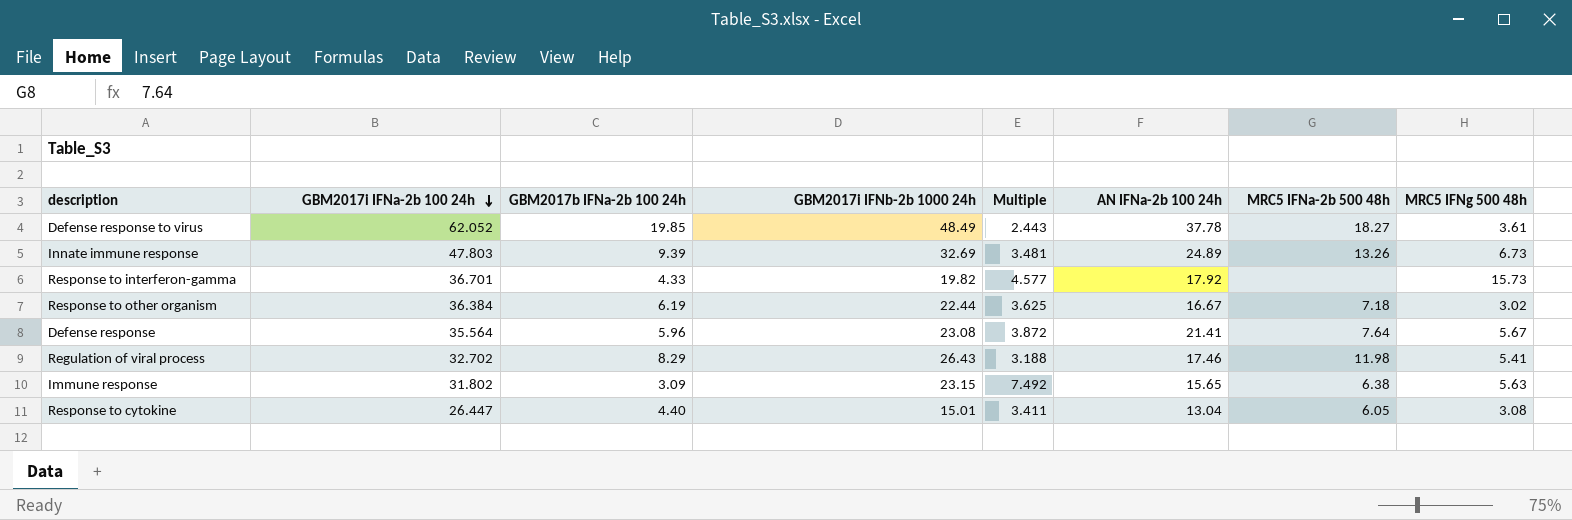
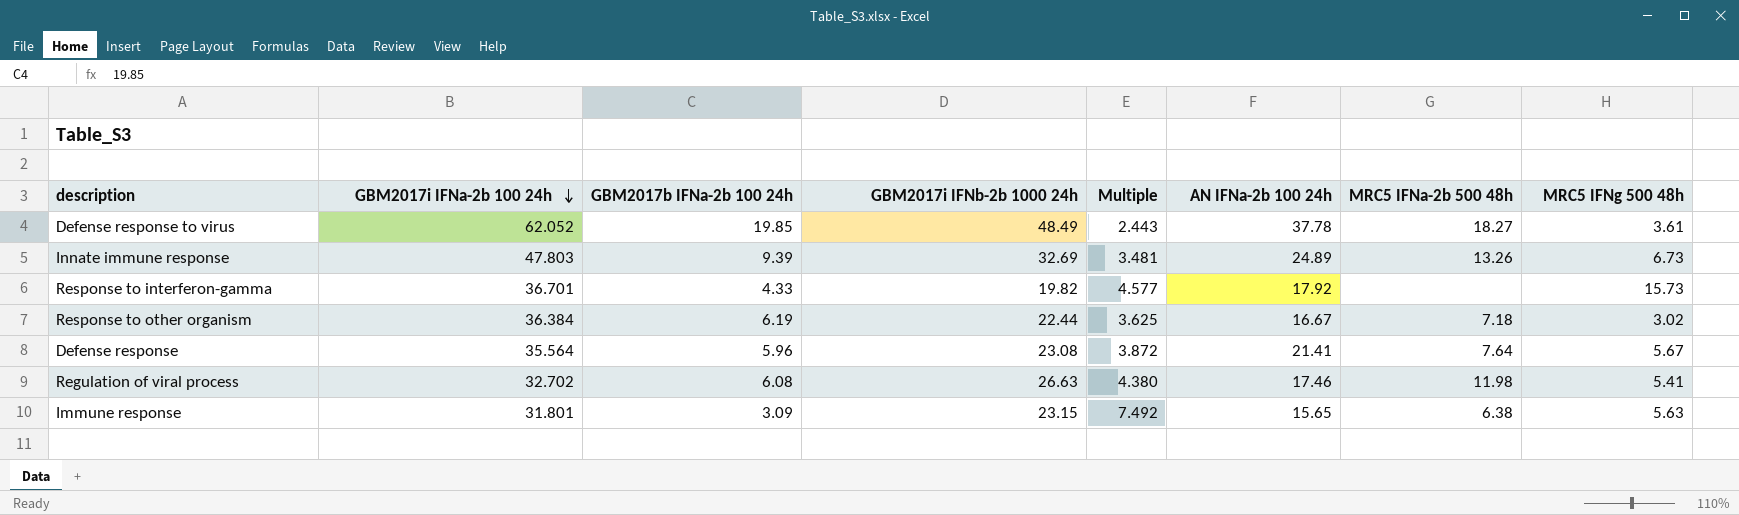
row Response to cytokine: 26.447 | 4.40 | 15.01 | 3.411 | 13.04 | 6.05 | 3.08 -> none
Regulation of viral process | GBM2017b IFNa-2b 100 24h: 8.29 -> 6.08
Regulation of viral process | GBM2017i IFNb-2b 1000 24h: 26.43 -> 26.63
Regulation of viral process | Multiple: 3.188 -> 4.380
Immune response | GBM2017i IFNa-2b 100 24h: 31.802 -> 31.801

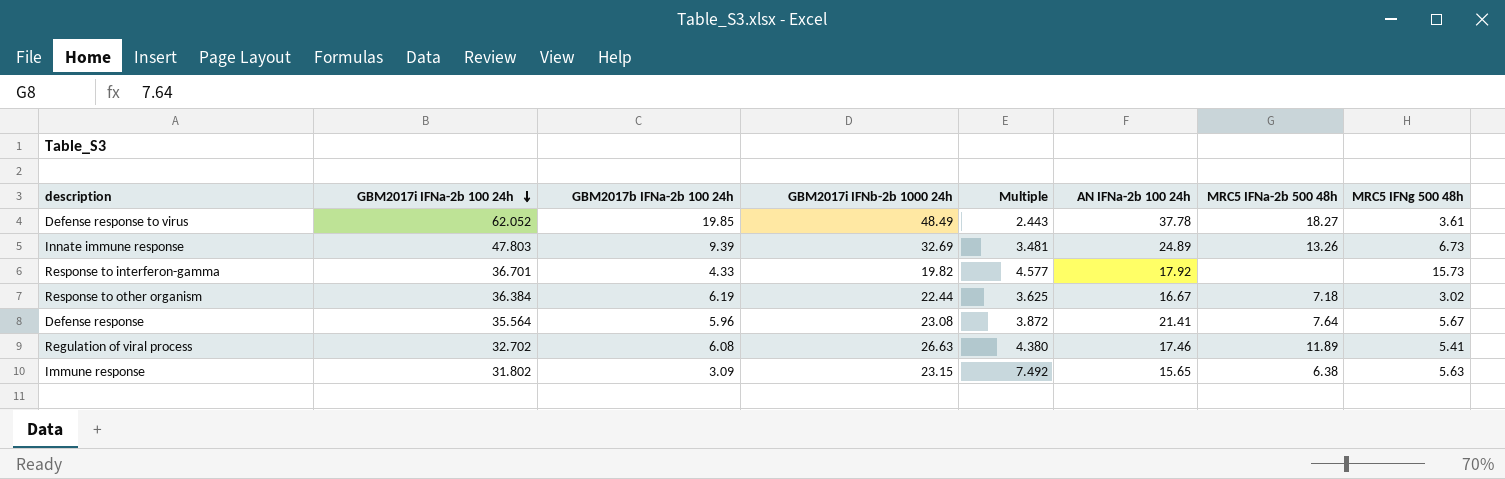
Regulation of viral process | MRC5 IFNa-2b 500 48h: 11.98 -> 11.89
Immune response | GBM2017i IFNa-2b 100 24h: 31.801 -> 31.802

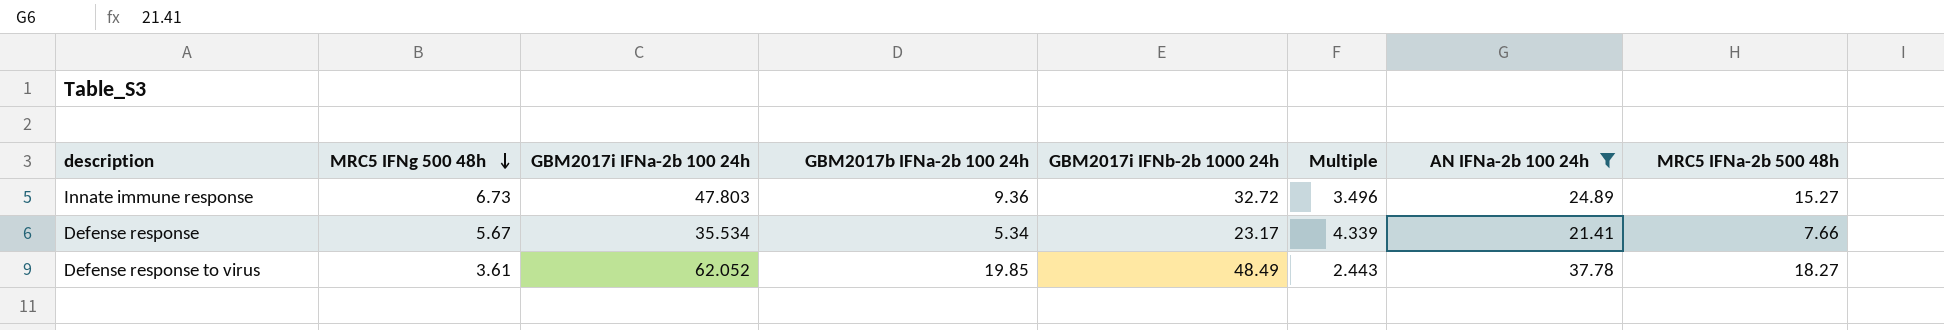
filter: none -> AN IFNa-2b 100 24h >= 21.41
row order: GBM2017i IFNa-2b 100 24h descending -> MRC5 IFNg 500 48h descending
column MRC5 IFNg 500 48h | position: 8 -> 2
Innate immune response | GBM2017b IFNa-2b 100 24h: 9.39 -> 9.36
Innate immune response | GBM2017i IFNb-2b 1000 24h: 32.69 -> 32.72
Innate immune response | Multiple: 3.481 -> 3.496
Innate immune response | MRC5 IFNa-2b 500 48h: 13.26 -> 15.27
Defense response | GBM2017i IFNa-2b 100 24h: 35.564 -> 35.534
Defense response | GBM2017b IFNa-2b 100 24h: 5.96 -> 5.34
Defense response | GBM2017i IFNb-2b 1000 24h: 23.08 -> 23.17
Defense response | Multiple: 3.872 -> 4.339
Defense response | MRC5 IFNa-2b 500 48h: 7.64 -> 7.66

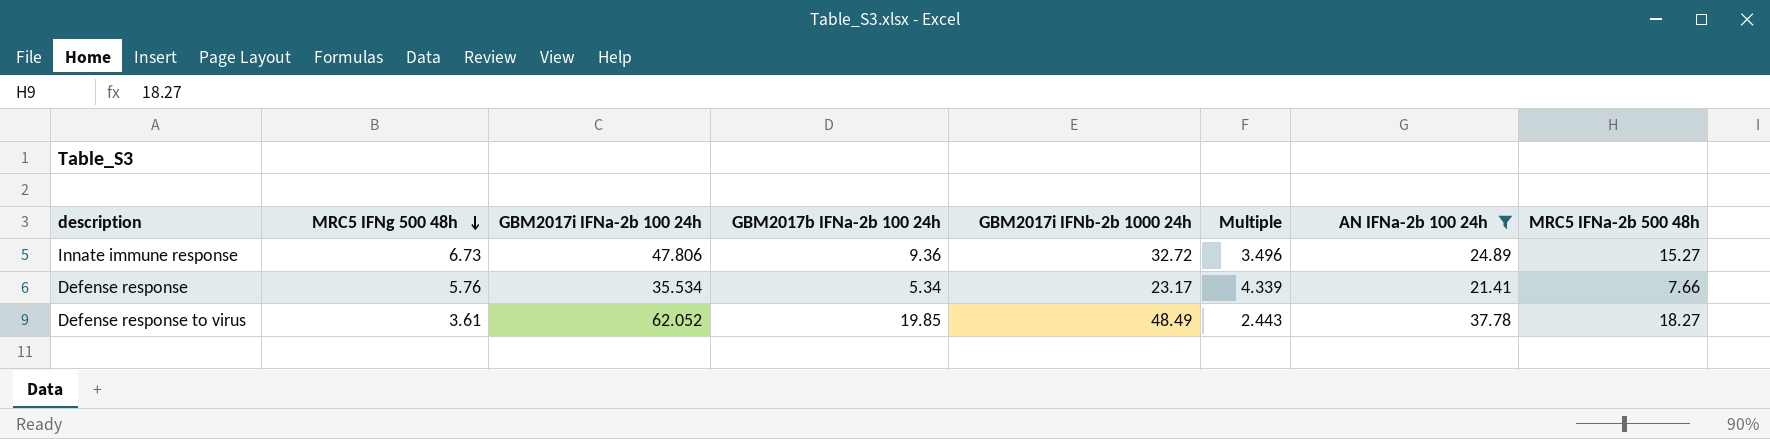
Innate immune response | GBM2017i IFNa-2b 100 24h: 47.803 -> 47.806
Defense response | MRC5 IFNg 500 48h: 5.67 -> 5.76

